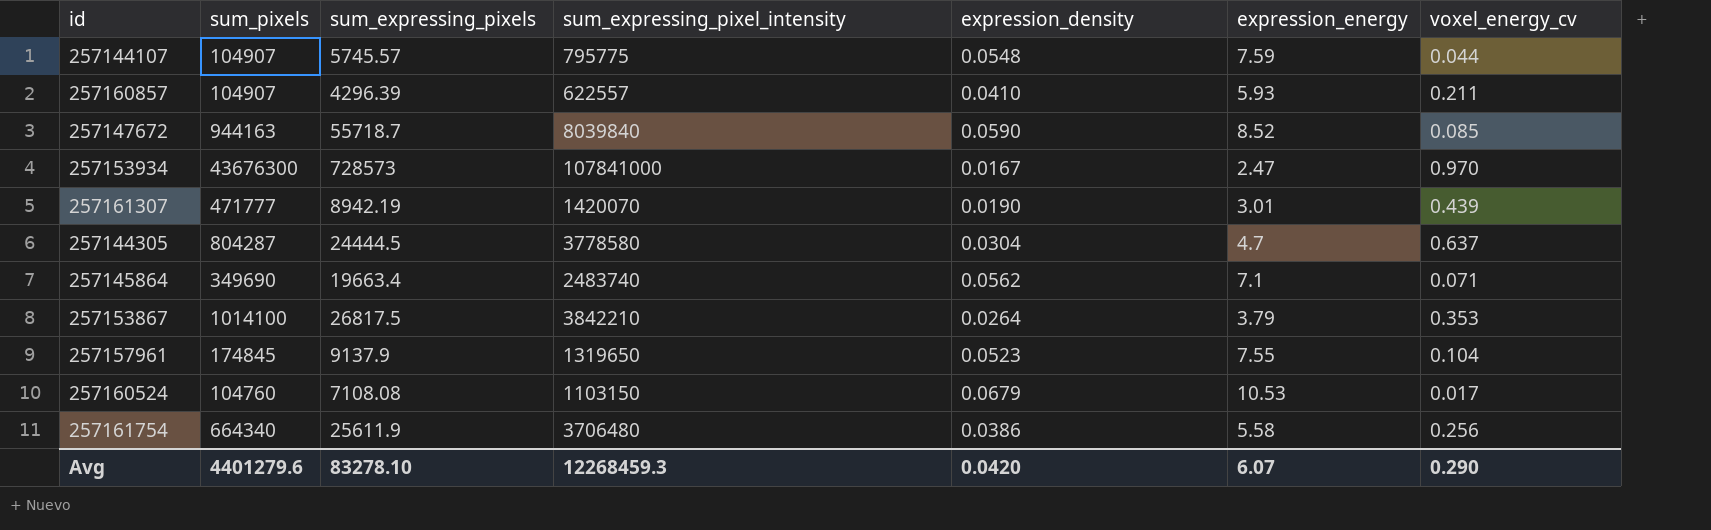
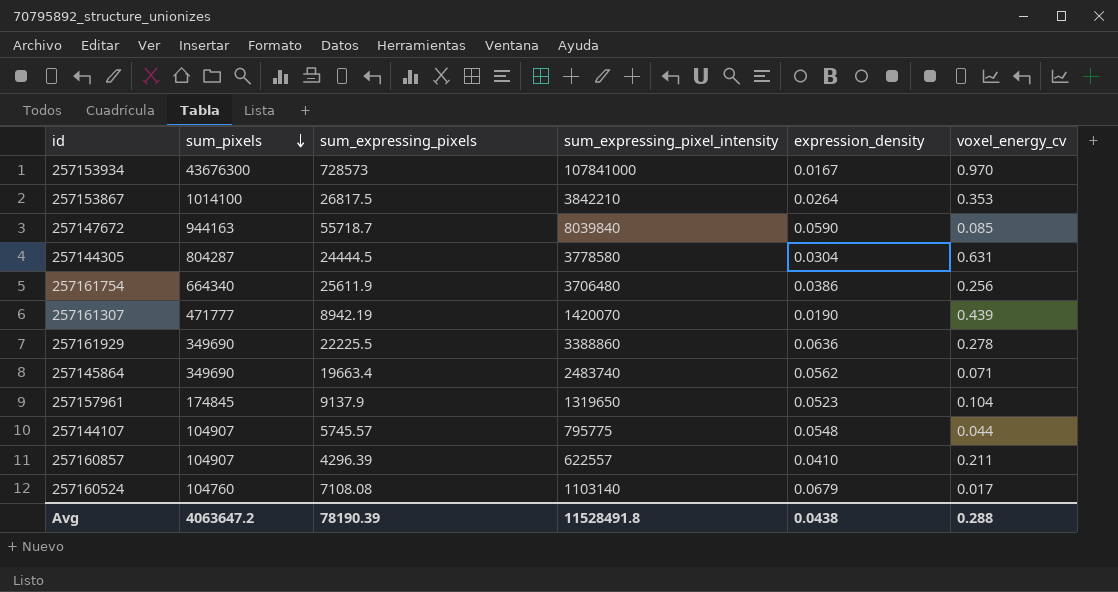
row order: none -> sum_pixels descending
column expression_energy | formula: [sum_expressing_pixel_intensity] / [sum_pixels] -> none
257144305 | voxel_energy_cv: 0.637 -> 0.631
row 257161929: none -> 349690 | 22225.5 | 3388860 | 0.0636 | 0.278
257160524 | sum_expressing_pixel_intensity: 1103150 -> 1103140
Avg | sum_pixels: 4401279.6 -> 4063647.2
Avg | sum_expressing_pixels: 83278.10 -> 78190.39
Avg | sum_expressing_pixel_intensity: 12268459.3 -> 11528491.8
Avg | expression_density: 0.0420 -> 0.0438
Avg | voxel_energy_cv: 0.290 -> 0.288

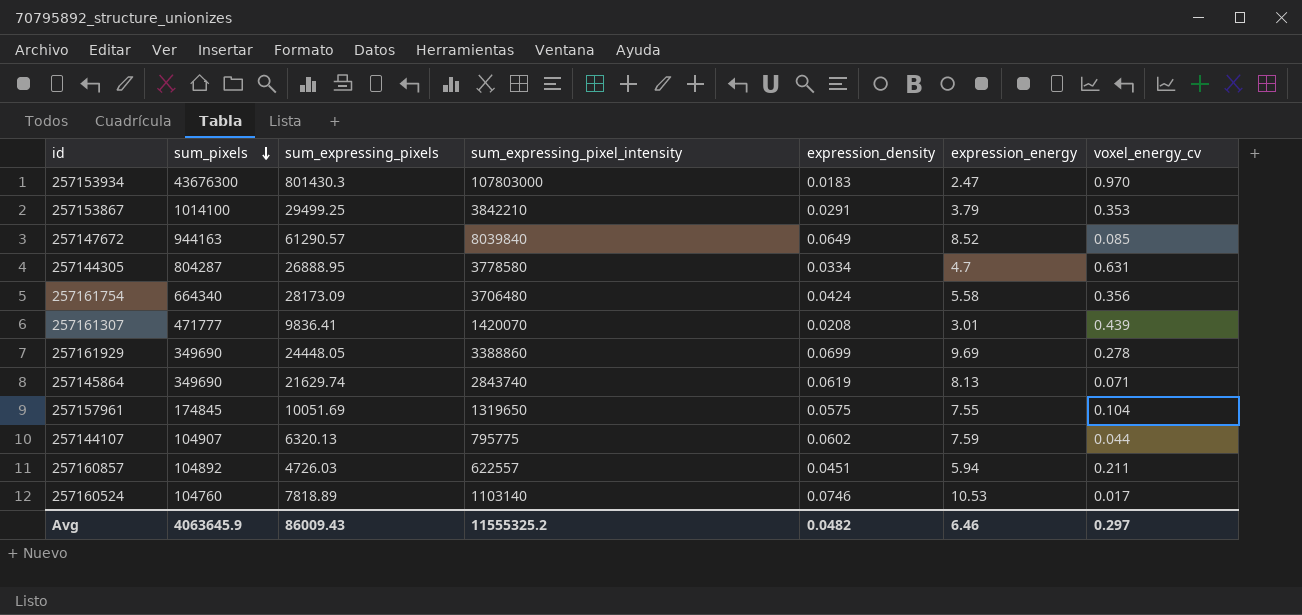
column expression_energy | formula: none -> [sum_expressing_pixel_intensity] / [sum_pixels]
257153934 | sum_expressing_pixels: 728573 -> 801430.3
257153934 | sum_expressing_pixel_intensity: 107841000 -> 107803000
257153934 | expression_density: 0.0167 -> 0.0183
257153867 | sum_expressing_pixels: 26817.5 -> 29499.25
257153867 | expression_density: 0.0264 -> 0.0291
257147672 | sum_expressing_pixels: 55718.7 -> 61290.57
257147672 | expression_density: 0.0590 -> 0.0649
257144305 | sum_expressing_pixels: 24444.5 -> 26888.95
257144305 | expression_density: 0.0304 -> 0.0334
257161754 | sum_expressing_pixels: 25611.9 -> 28173.09
257161754 | expression_density: 0.0386 -> 0.0424
257161754 | voxel_energy_cv: 0.256 -> 0.356
257161307 | sum_expressing_pixels: 8942.19 -> 9836.41
257161307 | expression_density: 0.0190 -> 0.0208
257161929 | sum_expressing_pixels: 22225.5 -> 24448.05
257161929 | expression_density: 0.0636 -> 0.0699
257145864 | sum_expressing_pixels: 19663.4 -> 21629.74
257145864 | sum_expressing_pixel_intensity: 2483740 -> 2843740
257145864 | expression_density: 0.0562 -> 0.0619
257157961 | sum_expressing_pixels: 9137.9 -> 10051.69
257157961 | expression_density: 0.0523 -> 0.0575
257144107 | sum_expressing_pixels: 5745.57 -> 6320.13
257144107 | expression_density: 0.0548 -> 0.0602
257160857 | sum_pixels: 104907 -> 104892
257160857 | sum_expressing_pixels: 4296.39 -> 4726.03
257160857 | expression_density: 0.0410 -> 0.0451
257160524 | sum_expressing_pixels: 7108.08 -> 7818.89
257160524 | expression_density: 0.0679 -> 0.0746
Avg | sum_pixels: 4063647.2 -> 4063645.9
Avg | sum_expressing_pixels: 78190.39 -> 86009.43
Avg | sum_expressing_pixel_intensity: 11528491.8 -> 11555325.2
Avg | expression_density: 0.0438 -> 0.0482
Avg | voxel_energy_cv: 0.288 -> 0.297

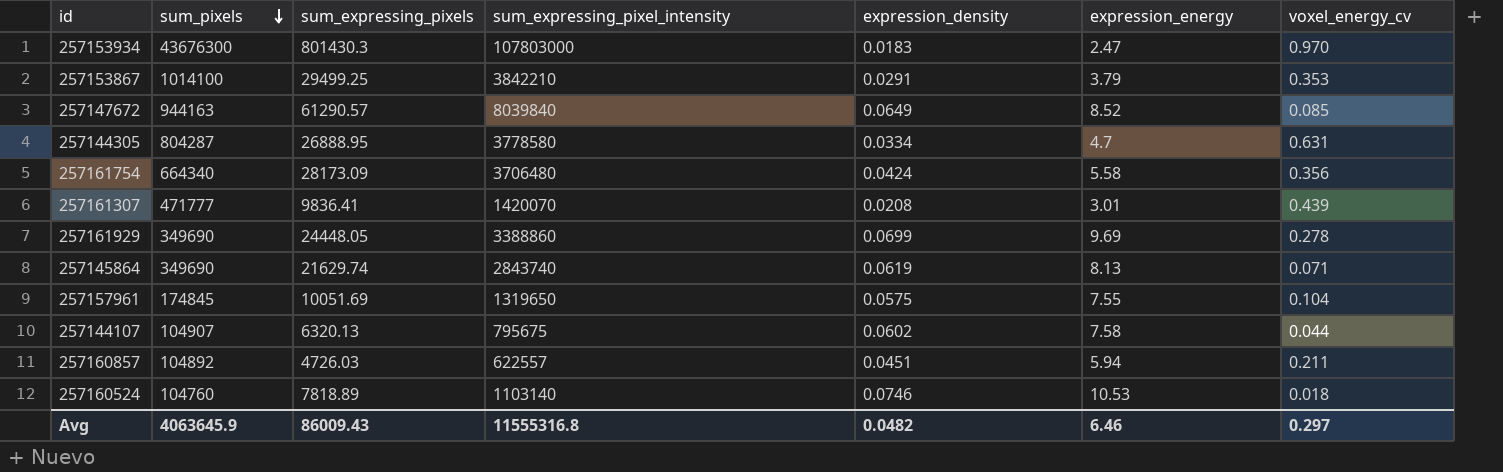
257144107 | sum_expressing_pixel_intensity: 795775 -> 795675
257144107 | expression_energy: 7.59 -> 7.58
257160524 | voxel_energy_cv: 0.017 -> 0.018
Avg | sum_expressing_pixel_intensity: 11555325.2 -> 11555316.8

